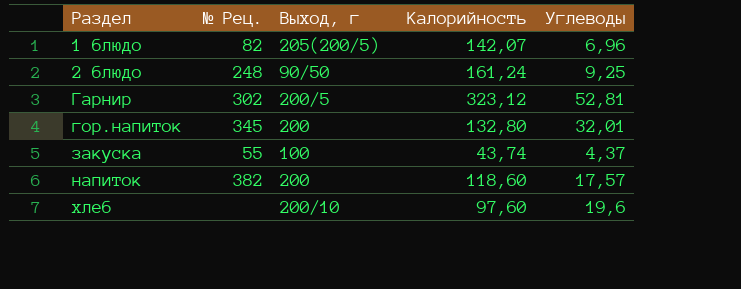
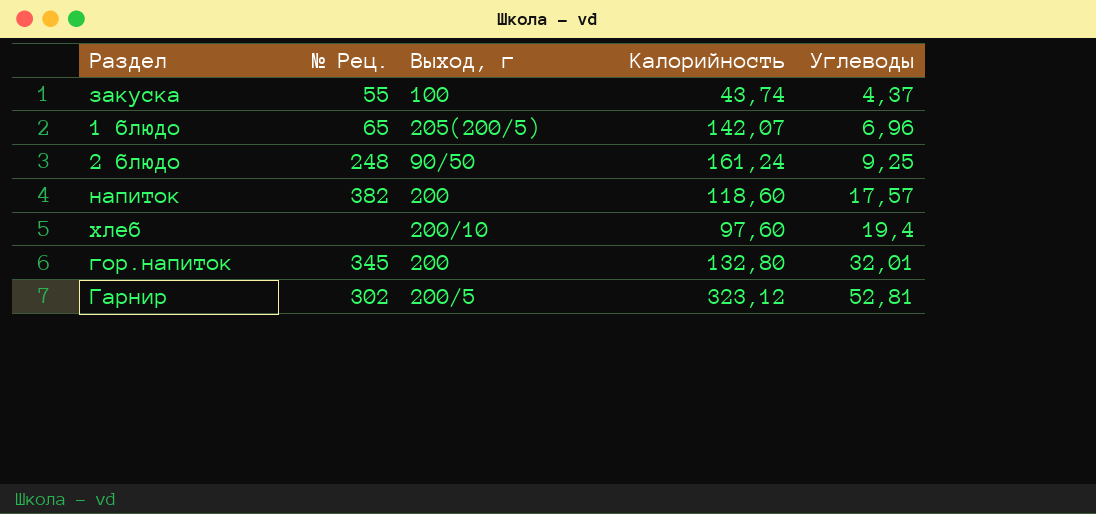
row order: Раздел ascending -> Углеводы ascending
1 блюдо | № Рец.: 82 -> 65
хлеб | Углеводы: 19,6 -> 19,4

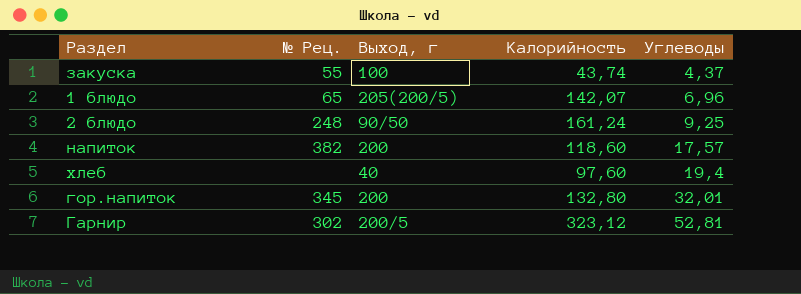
хлеб | Выход, г: 200/10 -> 40

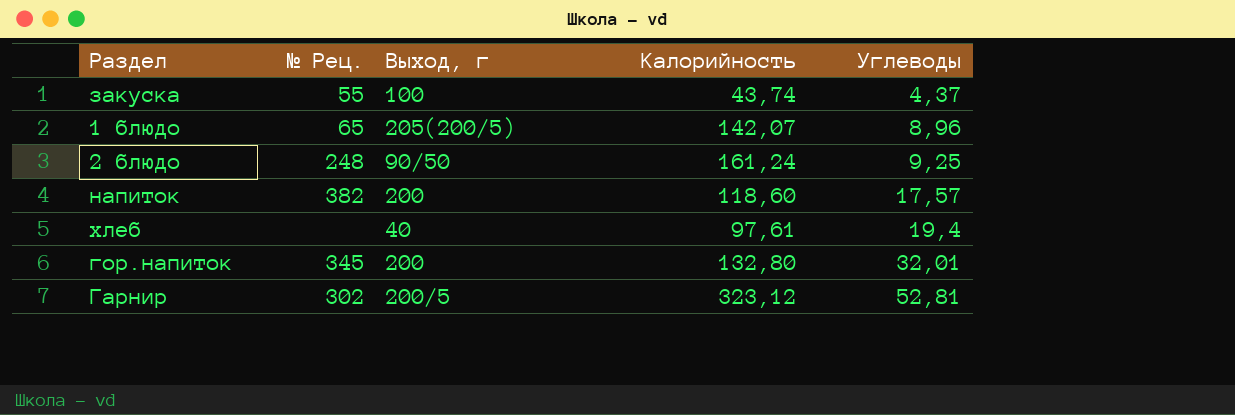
1 блюдо | Углеводы: 6,96 -> 8,96
хлеб | Калорийность: 97,60 -> 97,61

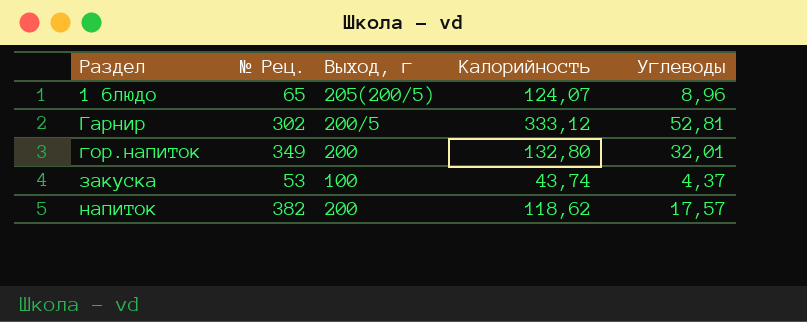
row order: Углеводы ascending -> Раздел ascending
row 2 блюдо: 248 | 90/50 | 161,24 | 9,25 -> none
row хлеб: none | 40 | 97,61 | 19,4 -> none
1 блюдо | Калорийность: 142,07 -> 124,07
Гарнир | Калорийность: 323,12 -> 333,12
гор.напиток | № Рец.: 345 -> 349
закуска | № Рец.: 55 -> 53
напиток | Калорийность: 118,60 -> 118,62

